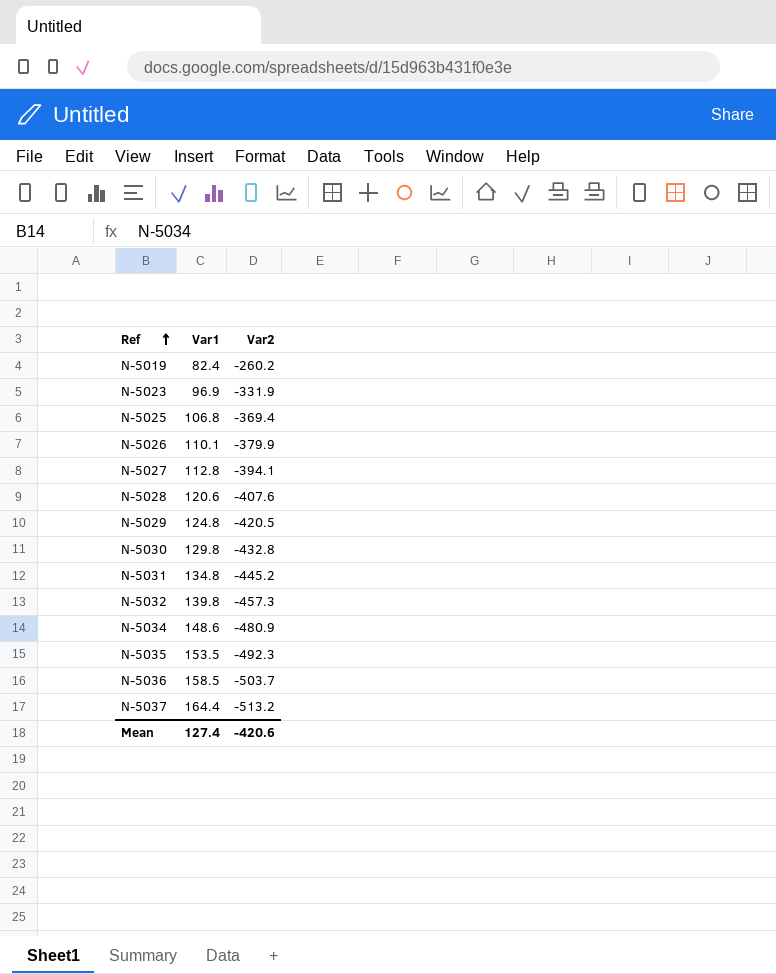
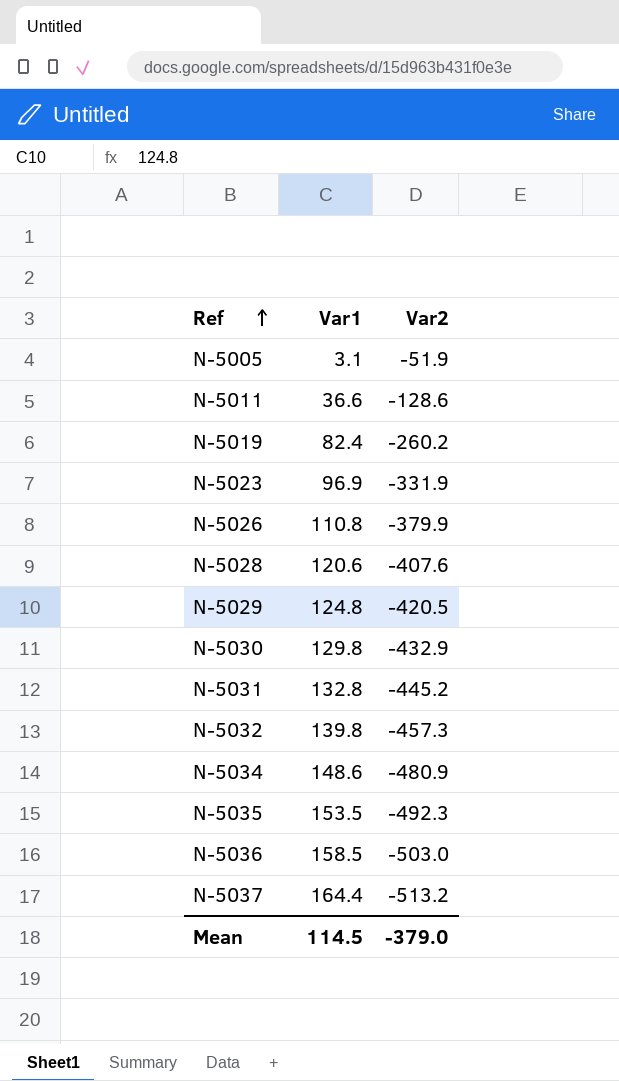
row N-5025: 106.8 | -369.4 -> none
row N-5027: 112.8 | -394.1 -> none
row N-5005: none -> 3.1 | -51.9
row N-5011: none -> 36.6 | -128.6
N-5026 | Var1: 110.1 -> 110.8
N-5030 | Var2: -432.8 -> -432.9
N-5031 | Var1: 134.8 -> 132.8
N-5036 | Var2: -503.7 -> -503.0
Mean | Var1: 127.4 -> 114.5
Mean | Var2: -420.6 -> -379.0

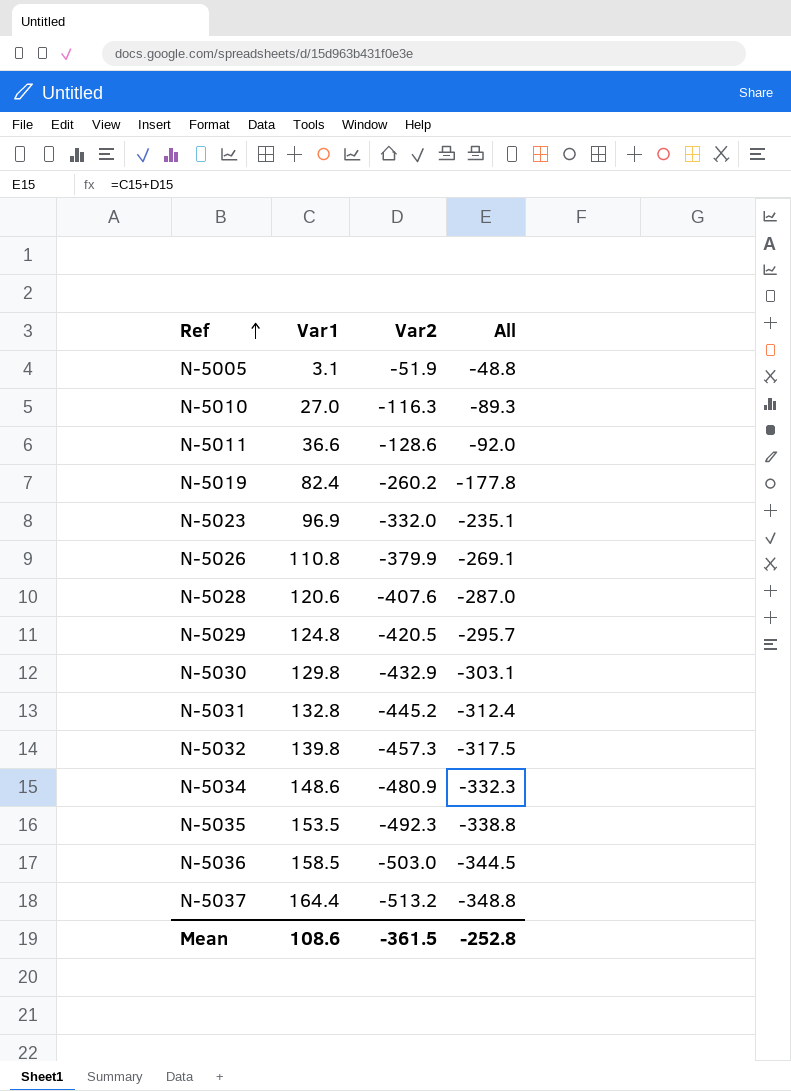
column All | formula: none -> [Var1] + [Var2]
row N-5010: none -> 27.0 | -116.3 | -89.3
N-5023 | Var2: -331.9 -> -332.0
Mean | Var1: 114.5 -> 108.6
Mean | Var2: -379.0 -> -361.5

